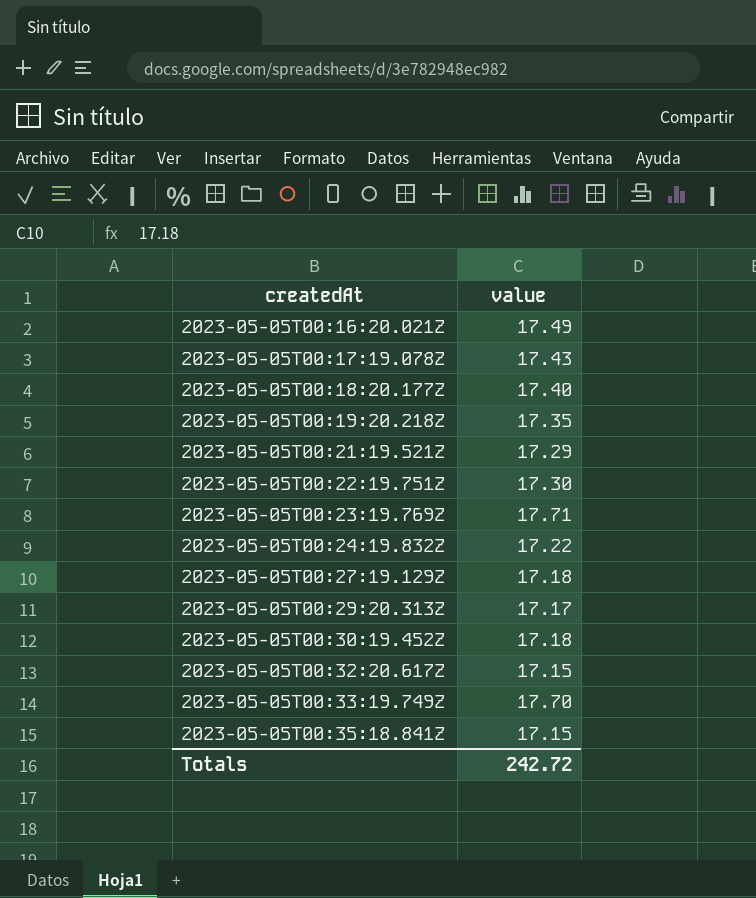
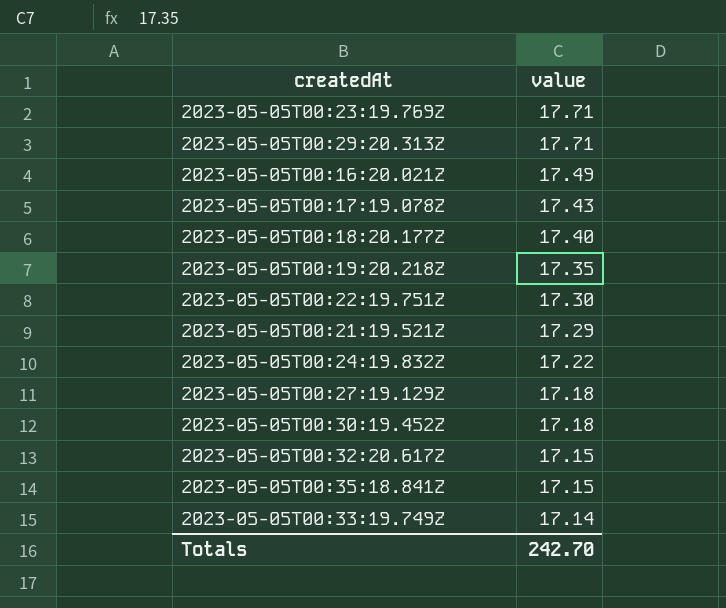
row order: createdAt ascending -> value descending
2023-05-05T00:29:20.313Z | value: 17.17 -> 17.71
2023-05-05T00:33:19.749Z | value: 17.70 -> 17.14
Totals | value: 242.72 -> 242.70

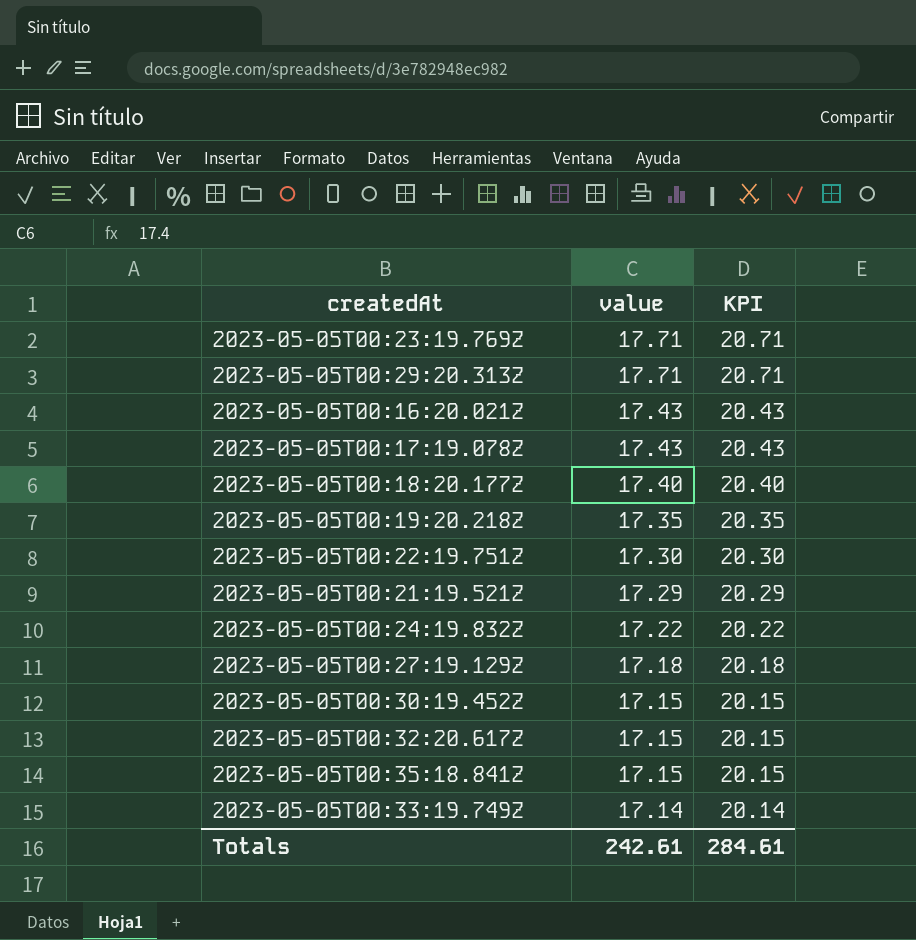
column KPI | formula: none -> [value] + 3
2023-05-05T00:16:20.021Z | value: 17.49 -> 17.43
2023-05-05T00:30:19.452Z | value: 17.18 -> 17.15
Totals | value: 242.70 -> 242.61

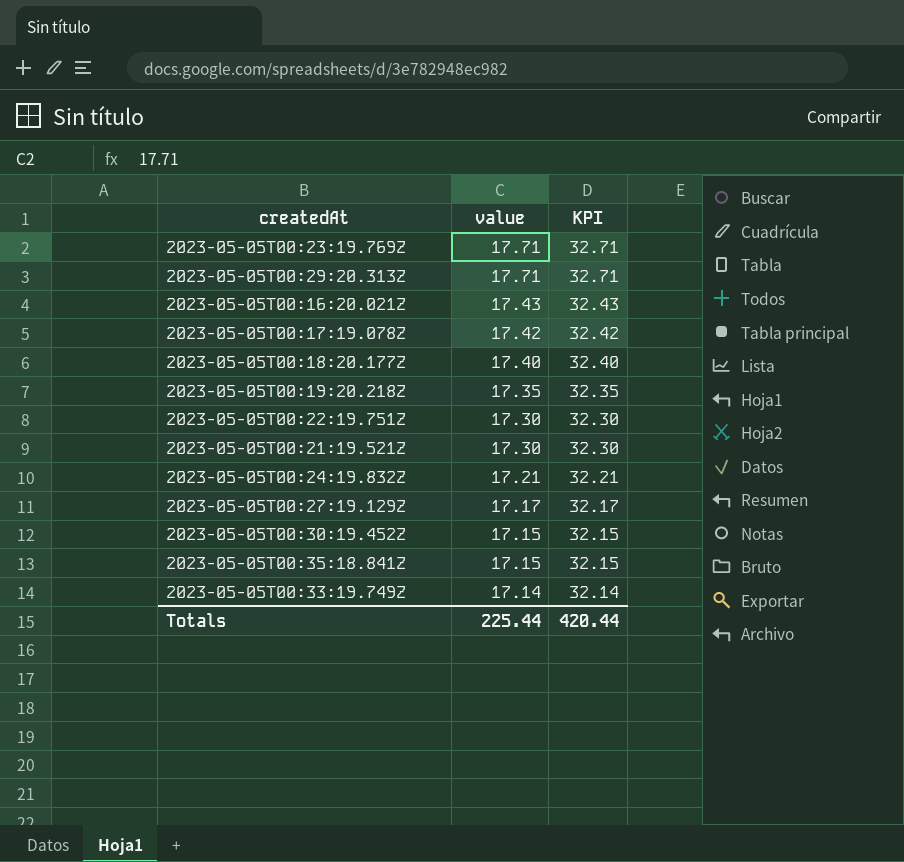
column KPI | formula: [value] + 3 -> [value] + 15
row 2023-05-05T00:32:20.617Z: 17.15 | 20.15 -> none
2023-05-05T00:17:19.078Z | value: 17.43 -> 17.42
2023-05-05T00:21:19.521Z | value: 17.29 -> 17.30
2023-05-05T00:24:19.832Z | value: 17.22 -> 17.21
2023-05-05T00:27:19.129Z | value: 17.18 -> 17.17
Totals | value: 242.61 -> 225.44
Totals | KPI: 284.61 -> 420.44

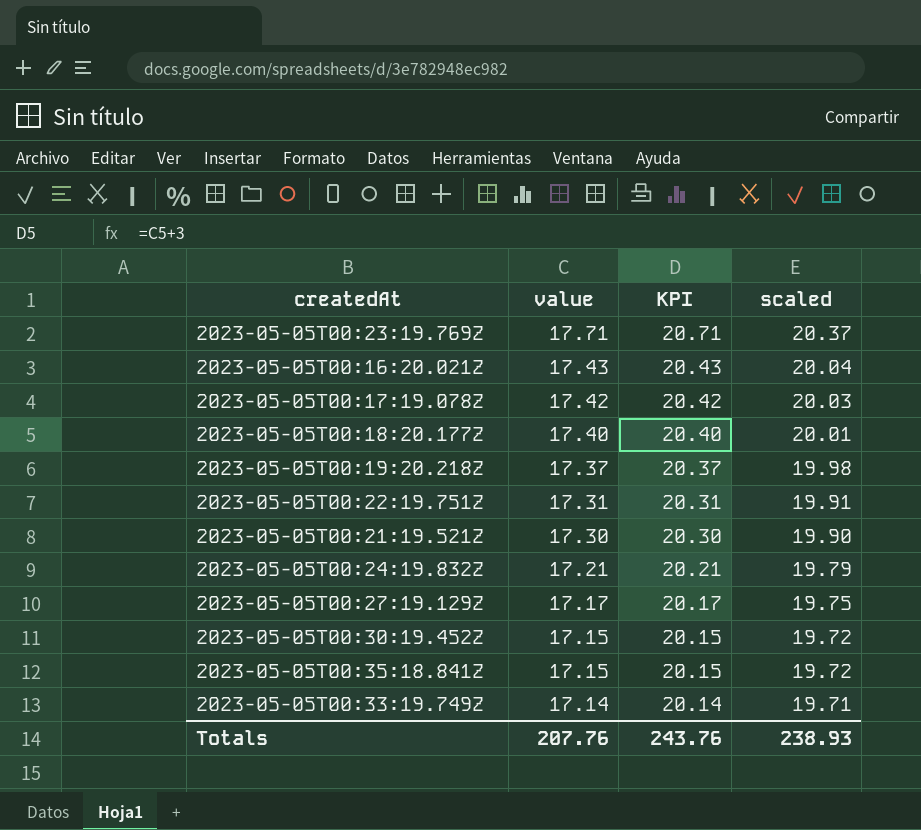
column KPI | formula: [value] + 15 -> [value] + 3
column scaled | formula: none -> [value] * 1.15
row 2023-05-05T00:29:20.313Z: 17.71 | 32.71 -> none
2023-05-05T00:19:20.218Z | value: 17.35 -> 17.37
2023-05-05T00:22:19.751Z | value: 17.30 -> 17.31
Totals | value: 225.44 -> 207.76
Totals | KPI: 420.44 -> 243.76

